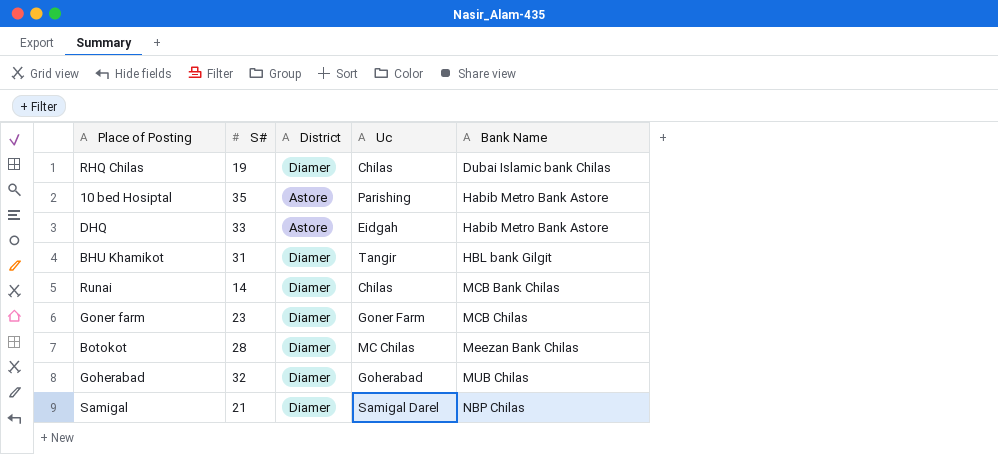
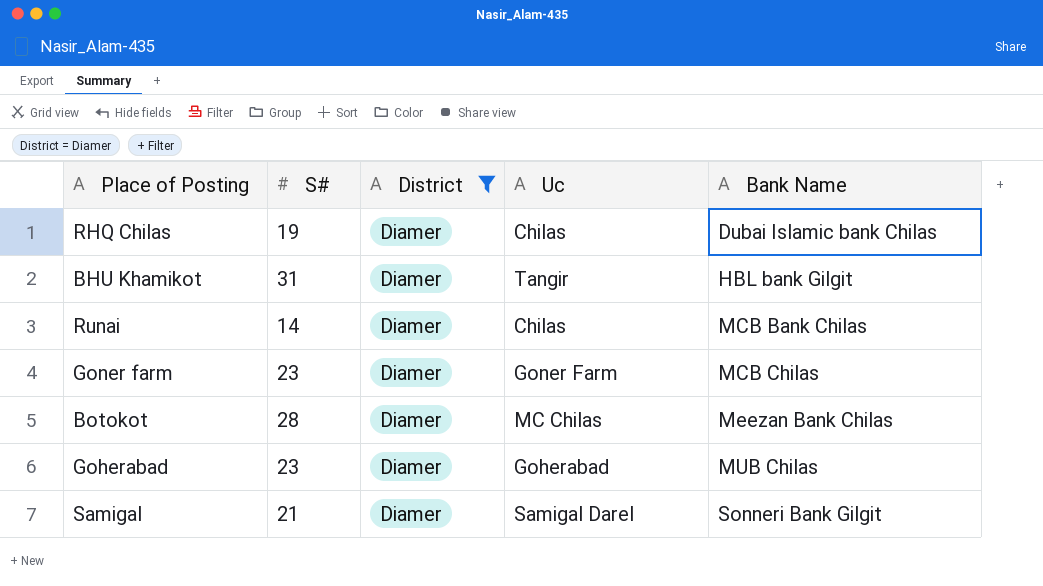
filter: none -> District = Diamer
Goherabad | S#: 32 -> 23
Samigal | Bank Name: NBP Chilas -> Sonneri Bank Gilgit

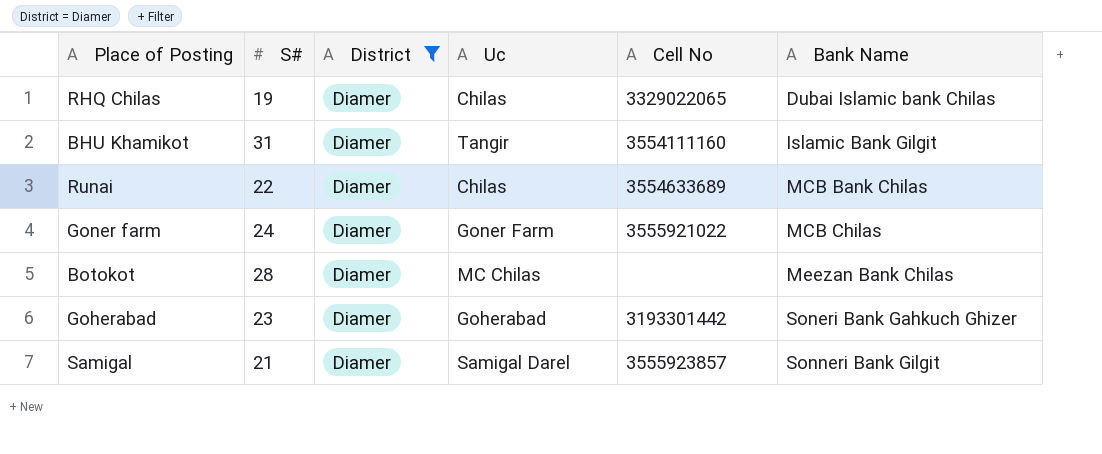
column Cell No | position: none -> 5
BHU Khamikot | Bank Name: HBL bank Gilgit -> Islamic Bank Gilgit
Runai | S#: 14 -> 22
Goner farm | S#: 23 -> 24
Goherabad | Bank Name: MUB Chilas -> Soneri Bank Gahkuch Ghizer

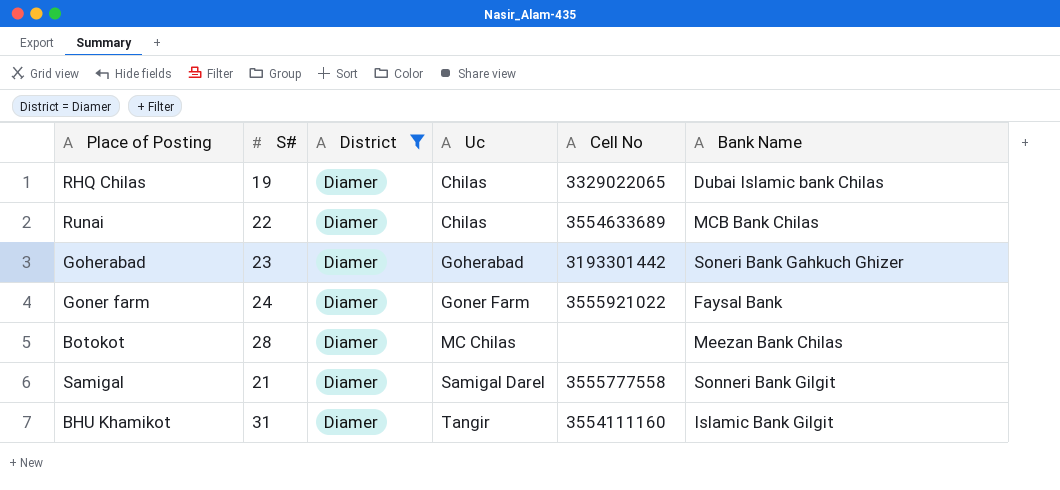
row order: Bank Name ascending -> Uc ascending
Goner farm | Bank Name: MCB Chilas -> Faysal Bank
Samigal | Cell No: 3555923857 -> 3555777558

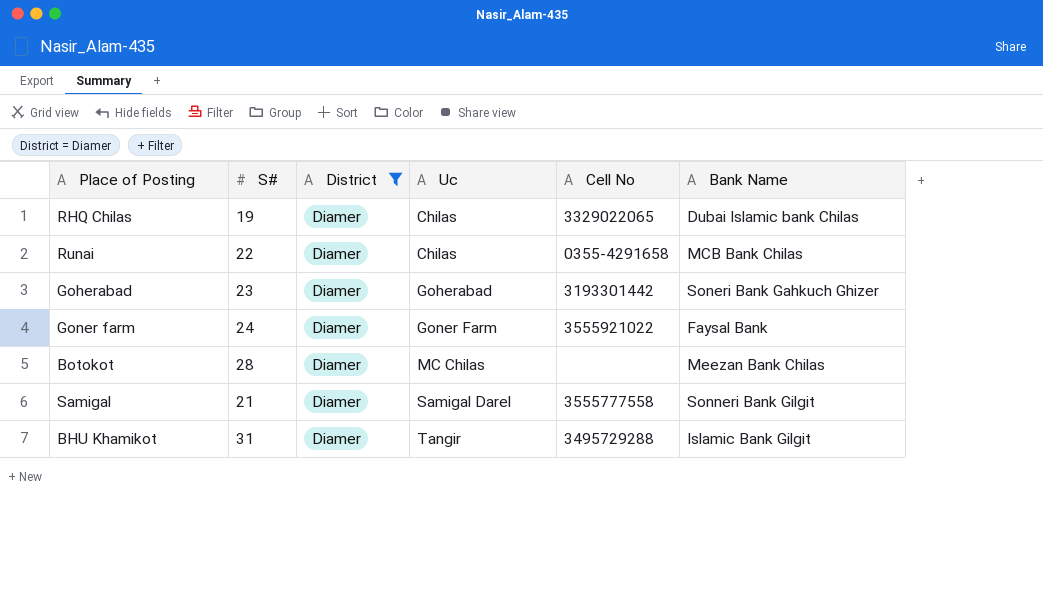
Runai | Cell No: 3554633689 -> 0355-4291658
BHU Khamikot | Cell No: 3554111160 -> 3495729288

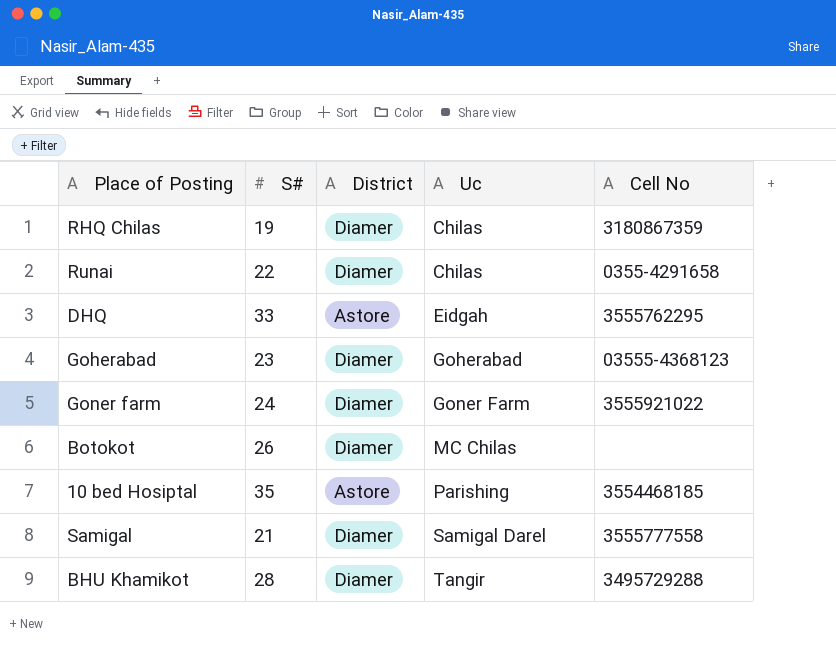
filter: District = Diamer -> none
column Bank Name | position: 6 -> none
RHQ Chilas | Cell No: 3329022065 -> 3180867359
Goherabad | Cell No: 3193301442 -> 03555-4368123
Botokot | S#: 28 -> 26
BHU Khamikot | S#: 31 -> 28

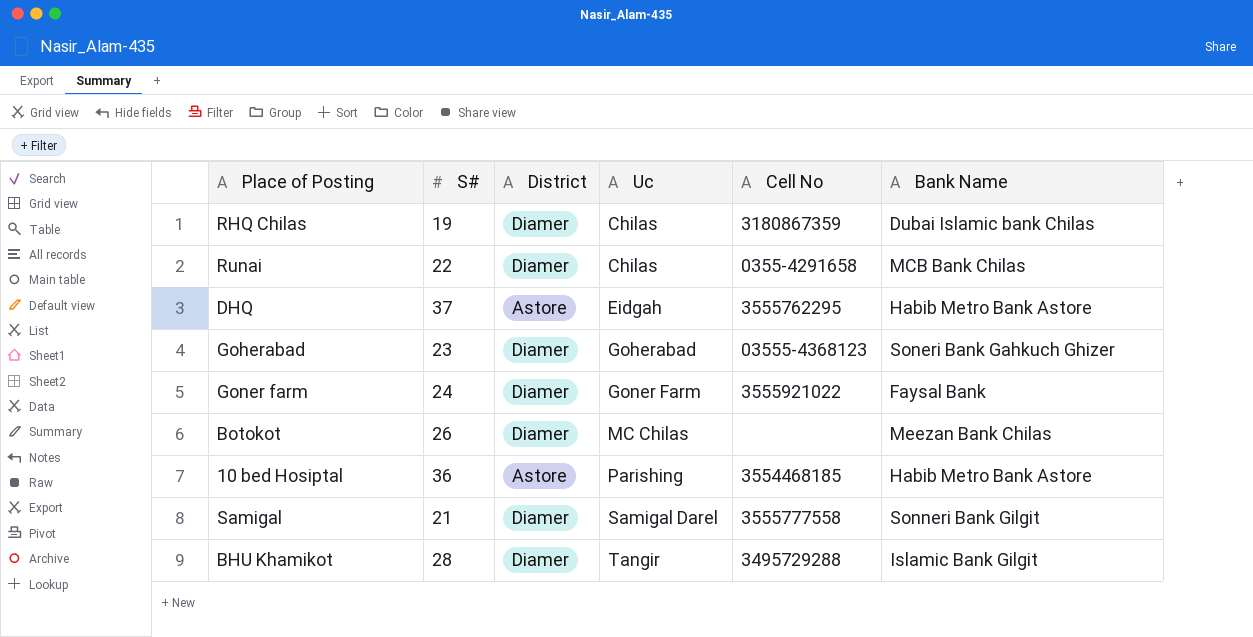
column Bank Name | position: none -> 6
DHQ | S#: 33 -> 37
10 bed Hosiptal | S#: 35 -> 36

